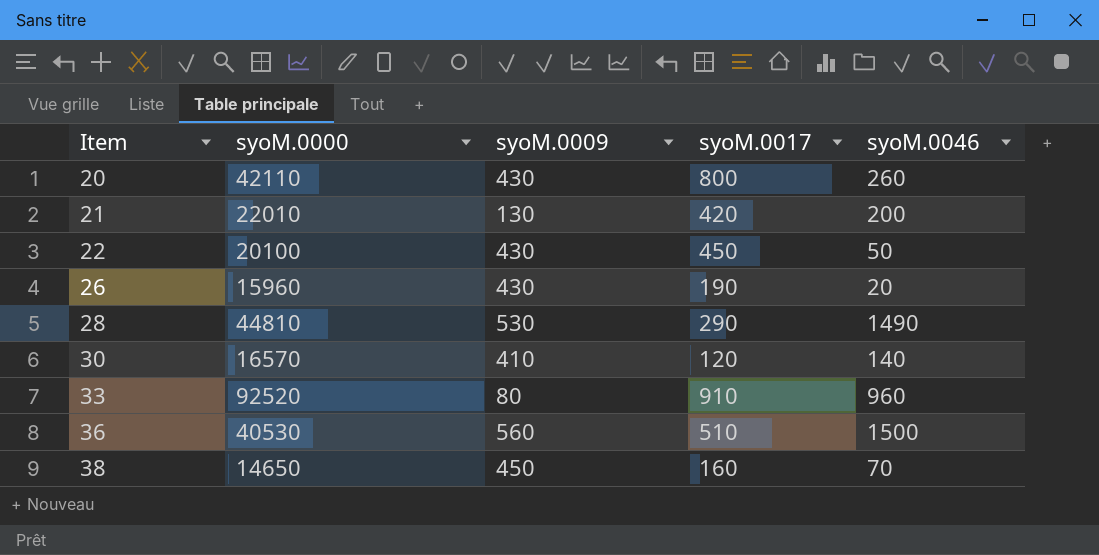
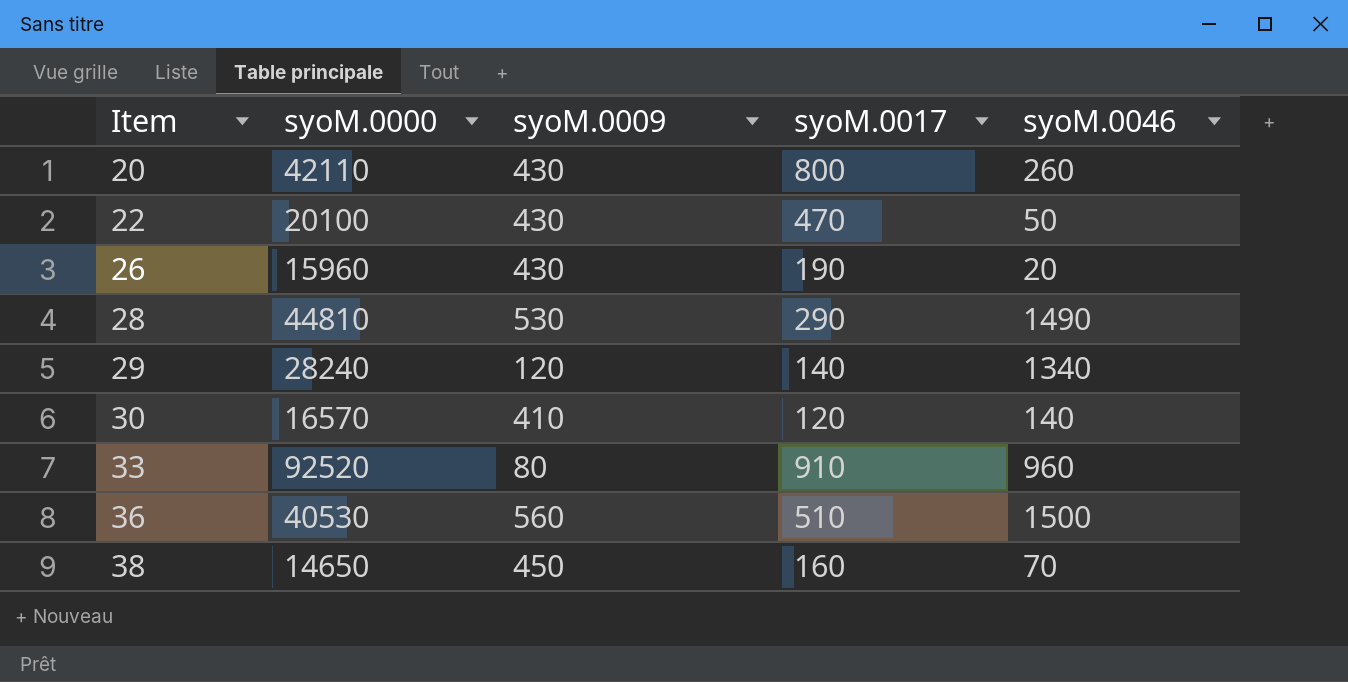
row 21: 22010 | 130 | 420 | 200 -> none
22 | syoM.0017: 450 -> 470
row 29: none -> 28240 | 120 | 140 | 1340

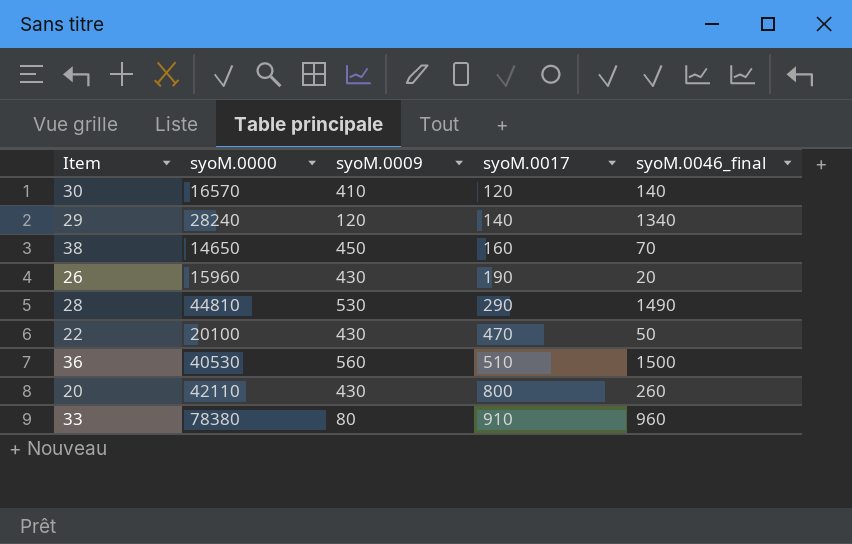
row order: Item ascending -> syoM.0017 ascending
column name: syoM.0046 -> syoM.0046_final
33 | syoM.0000: 92520 -> 78380

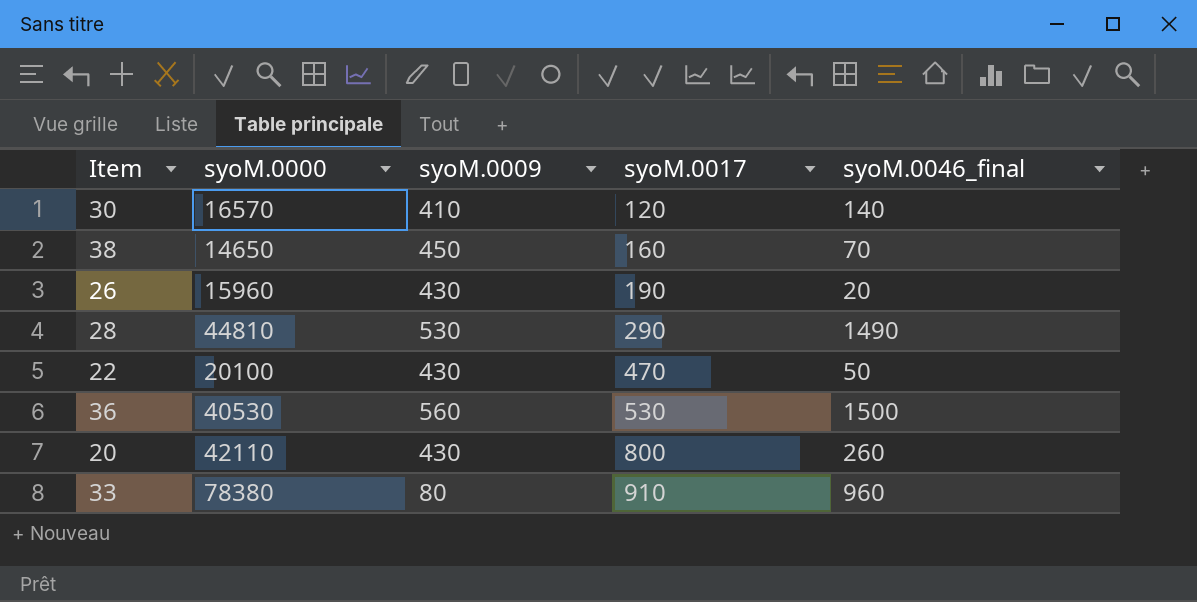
row 29: 28240 | 120 | 140 | 1340 -> none
36 | syoM.0017: 510 -> 530

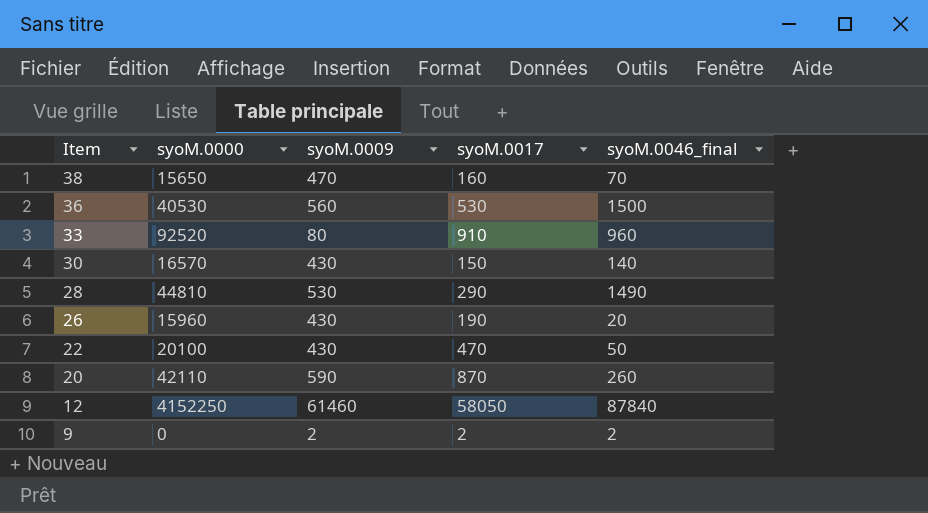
row order: syoM.0017 ascending -> Item descending
38 | syoM.0000: 14650 -> 15650
38 | syoM.0009: 450 -> 470
33 | syoM.0000: 78380 -> 92520
30 | syoM.0009: 410 -> 430
30 | syoM.0017: 120 -> 150
20 | syoM.0009: 430 -> 590
20 | syoM.0017: 800 -> 870
row 12: none -> 4152250 | 61460 | 58050 | 87840
row 9: none -> 0 | 2 | 2 | 2

